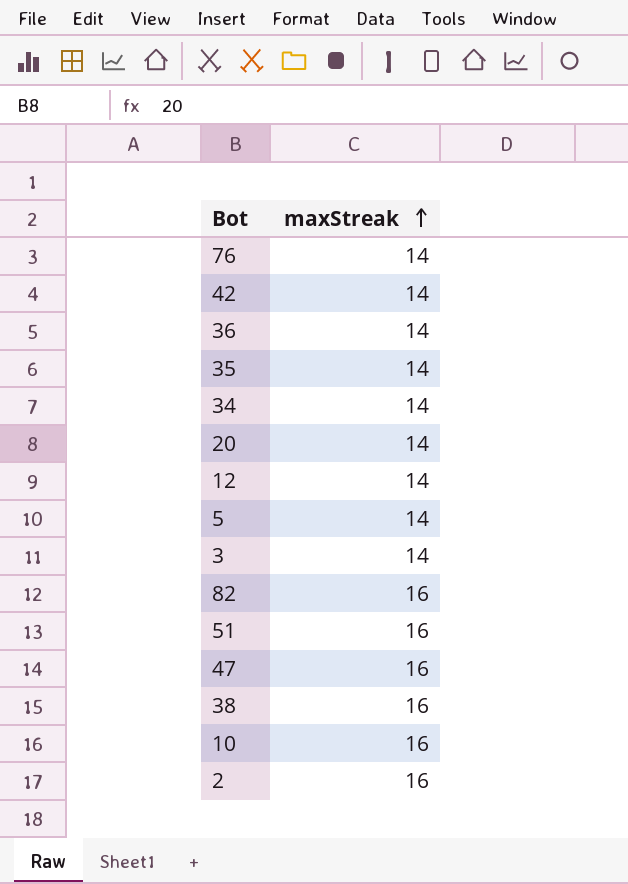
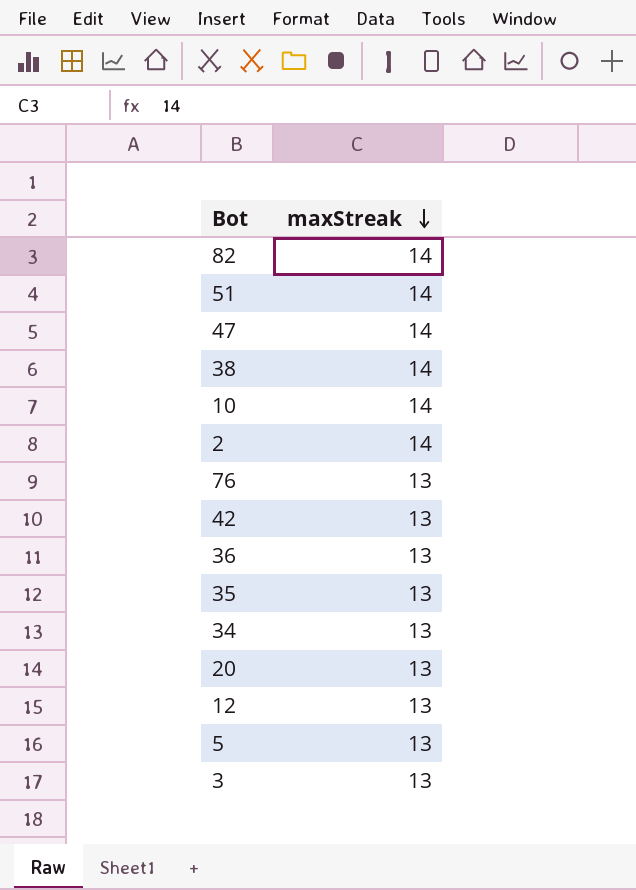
row order: maxStreak ascending -> maxStreak descending
82 | maxStreak: 16 -> 14
51 | maxStreak: 16 -> 14
47 | maxStreak: 16 -> 14
38 | maxStreak: 16 -> 14
10 | maxStreak: 16 -> 14
2 | maxStreak: 16 -> 14
76 | maxStreak: 14 -> 13
42 | maxStreak: 14 -> 13
36 | maxStreak: 14 -> 13
35 | maxStreak: 14 -> 13
34 | maxStreak: 14 -> 13
20 | maxStreak: 14 -> 13
12 | maxStreak: 14 -> 13
5 | maxStreak: 14 -> 13
3 | maxStreak: 14 -> 13

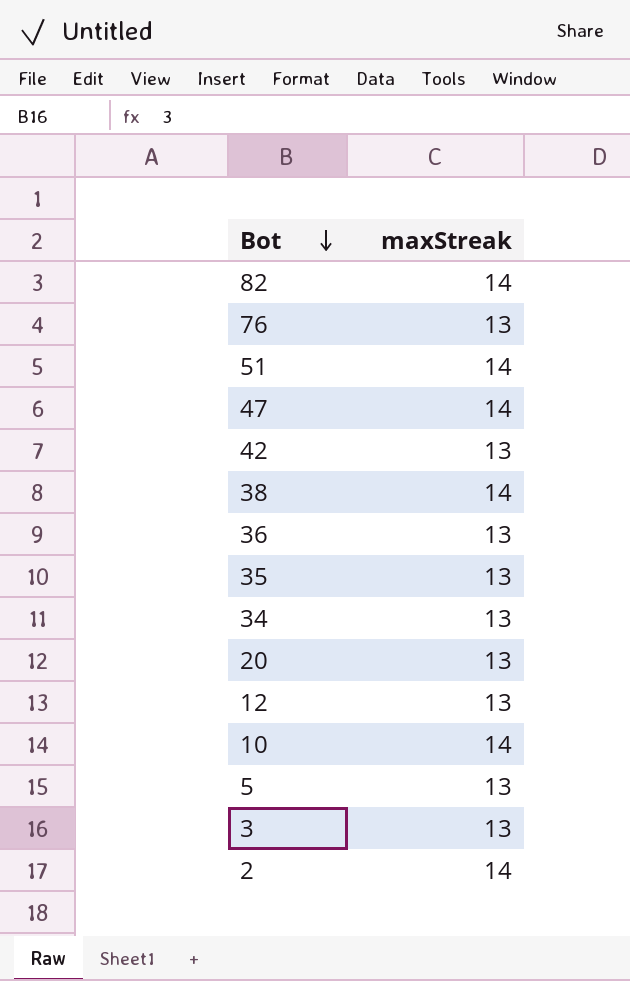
row order: maxStreak descending -> Bot descending

